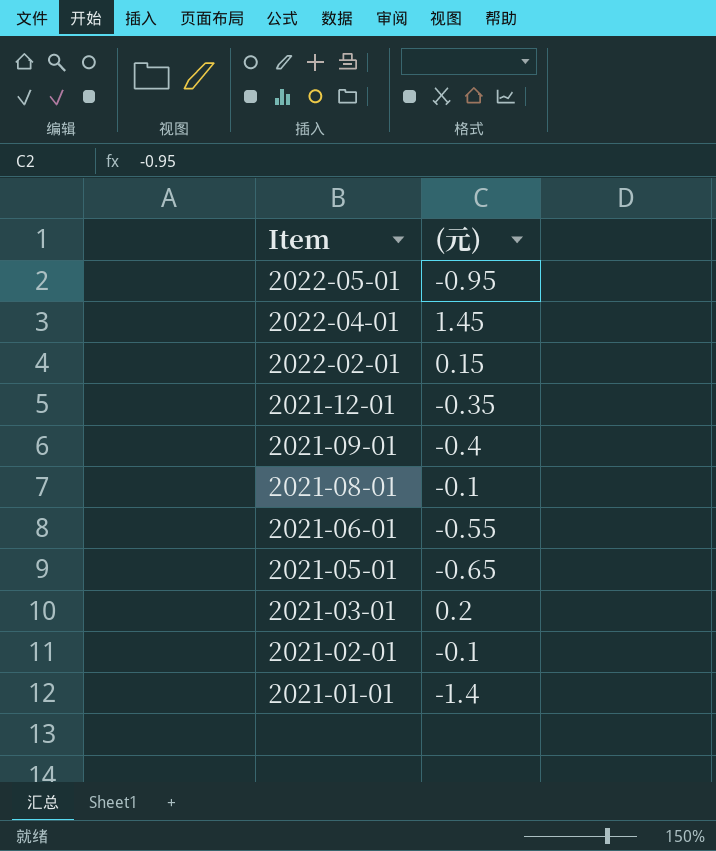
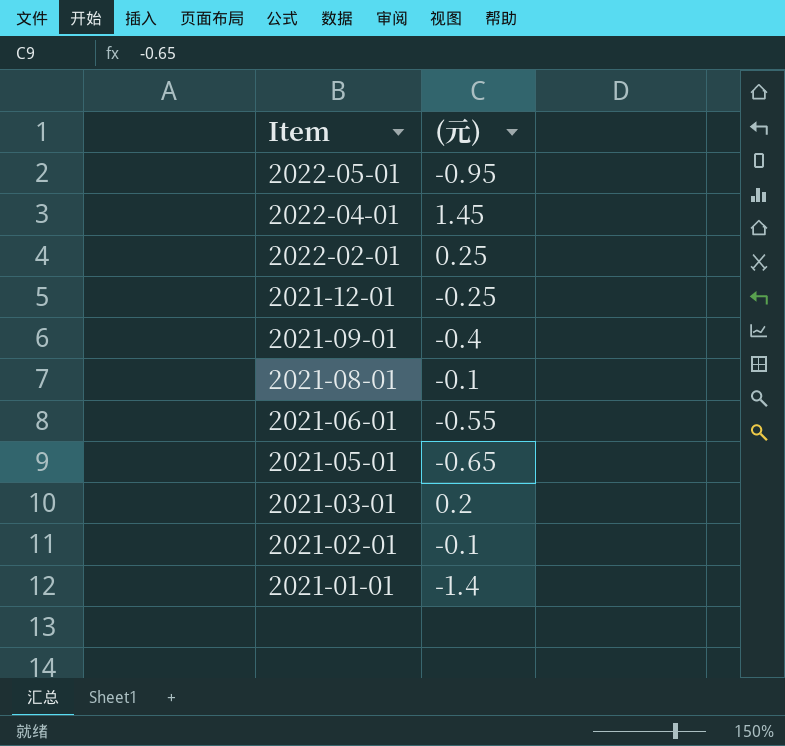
2022-02-01 | (元): 0.15 -> 0.25
2021-12-01 | (元): -0.35 -> -0.25

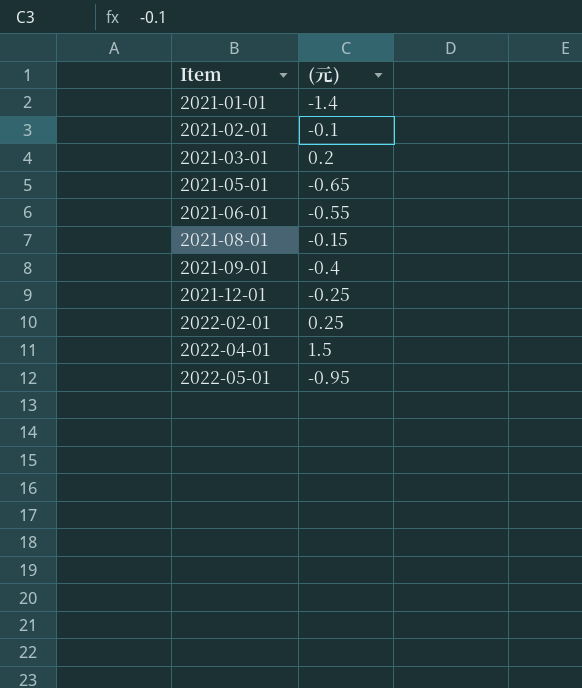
row order: Item descending -> Item ascending
2021-08-01 | (元): -0.1 -> -0.15
2022-04-01 | (元): 1.45 -> 1.5

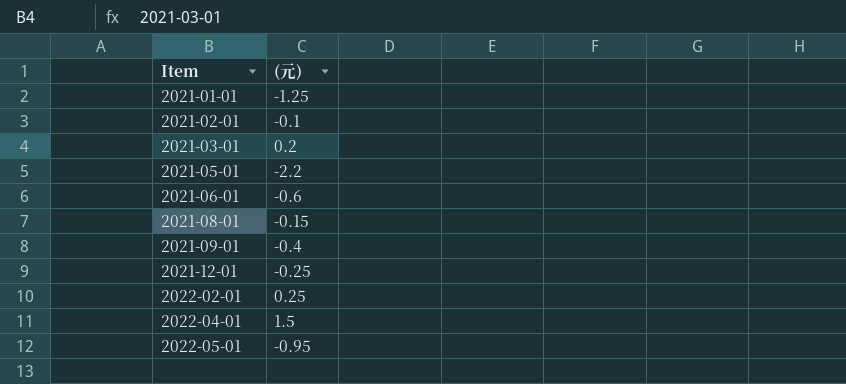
2021-01-01 | (元): -1.4 -> -1.25
2021-05-01 | (元): -0.65 -> -2.2
2021-06-01 | (元): -0.55 -> -0.6

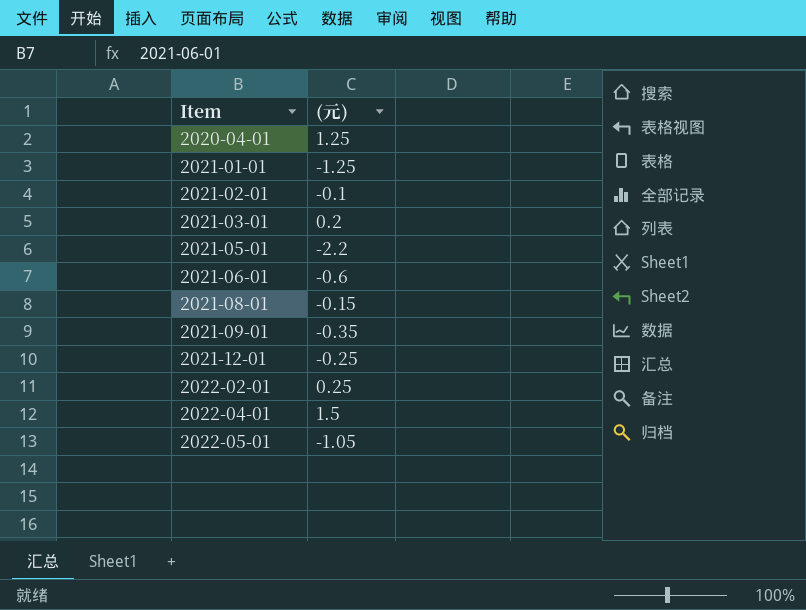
row 2020-04-01: none -> 1.25
2021-09-01 | (元): -0.4 -> -0.35
2022-05-01 | (元): -0.95 -> -1.05

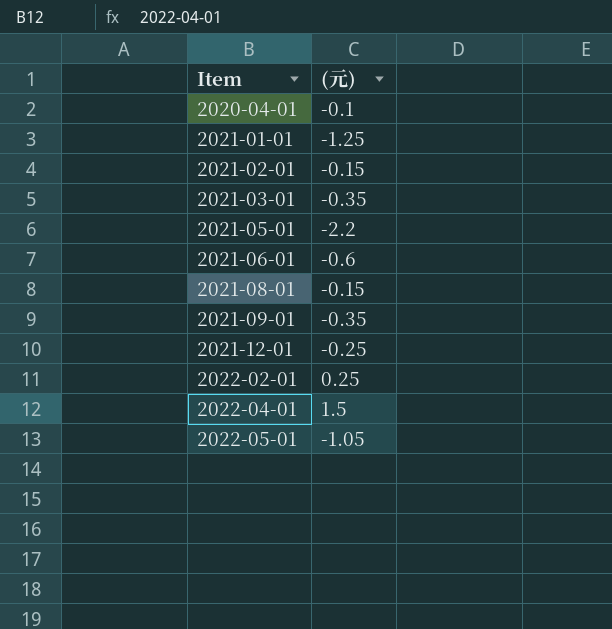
2020-04-01 | (元): 1.25 -> -0.1
2021-02-01 | (元): -0.1 -> -0.15
2021-03-01 | (元): 0.2 -> -0.35

